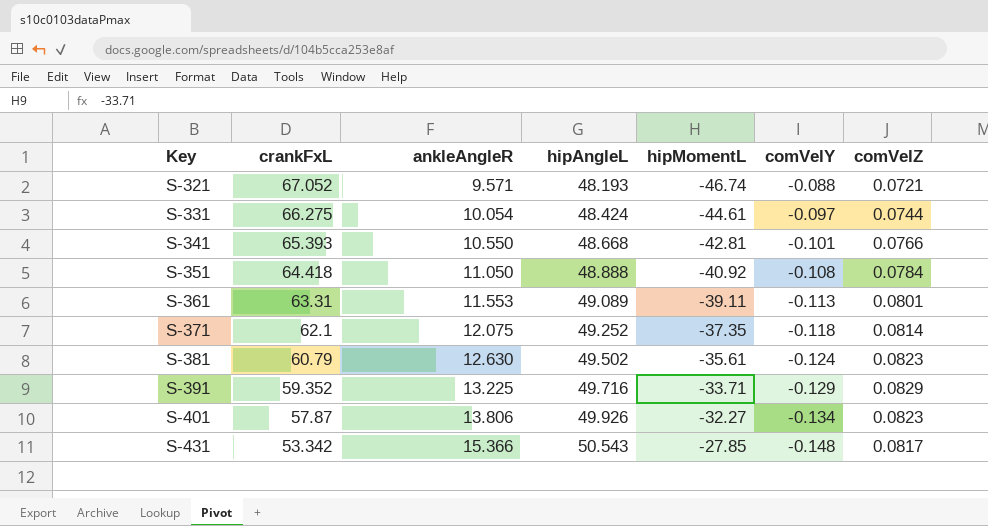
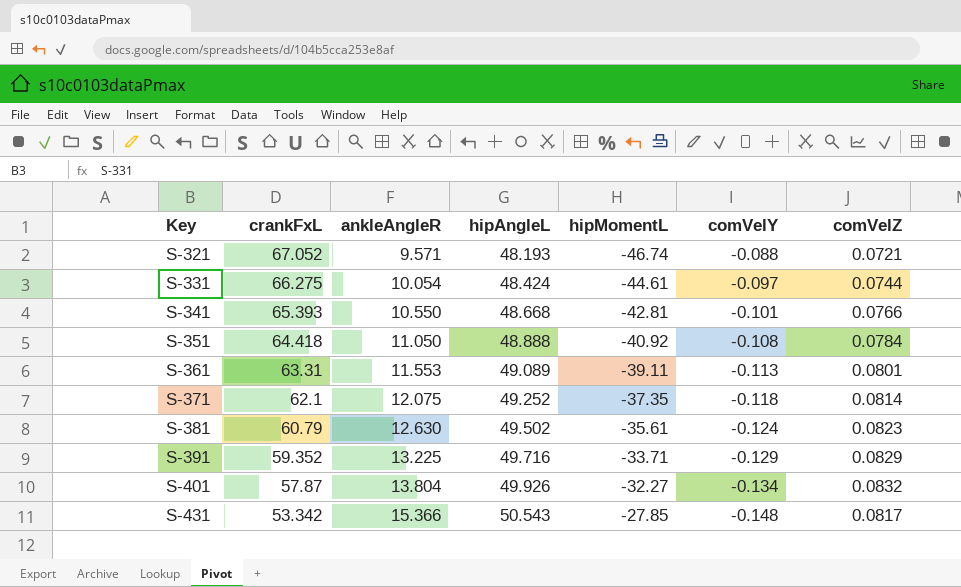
S-401 | ankleAngleR: 13.806 -> 13.804
S-401 | comVelZ: 0.0823 -> 0.0832

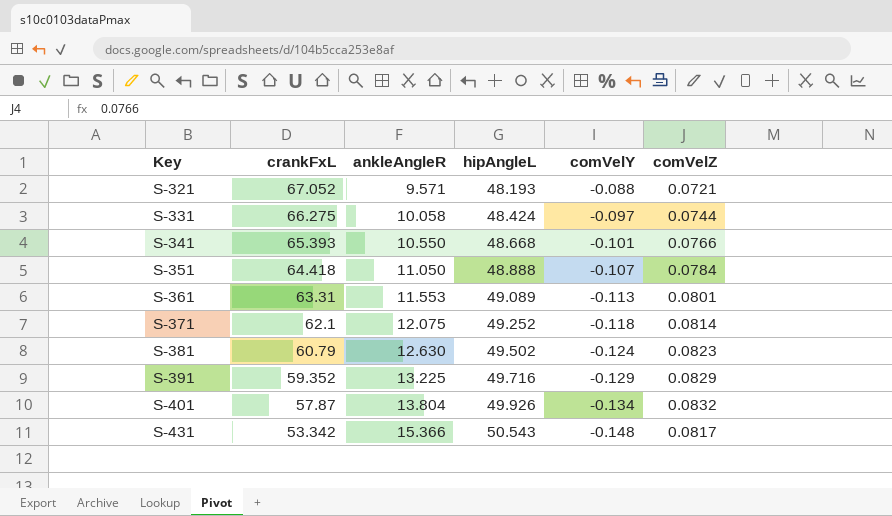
column hipMomentL | position: 5 -> none
S-331 | ankleAngleR: 10.054 -> 10.058
S-351 | comVelY: -0.108 -> -0.107

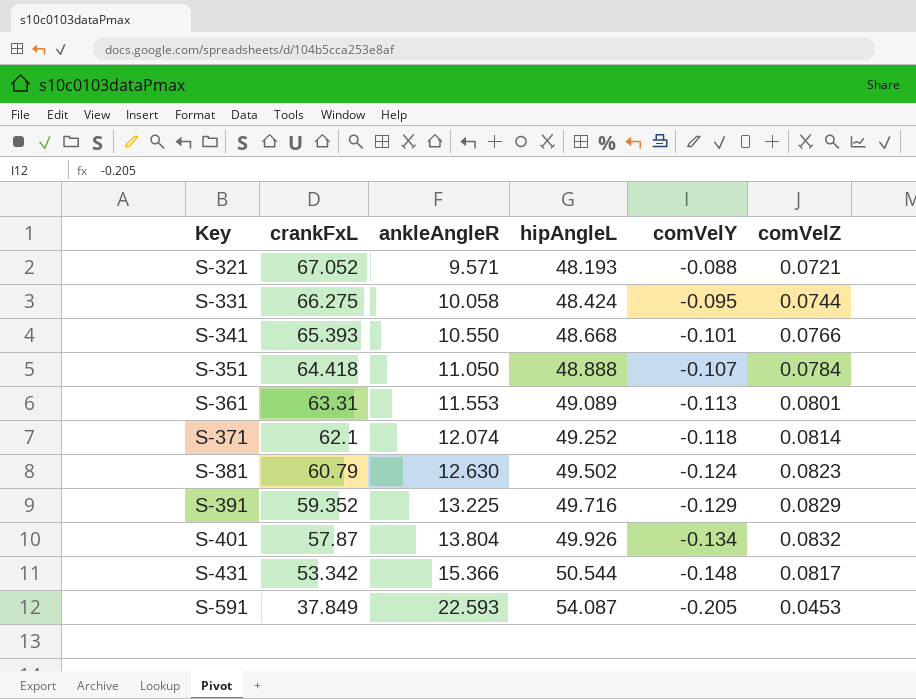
S-331 | comVelY: -0.097 -> -0.095
S-371 | ankleAngleR: 12.075 -> 12.074
S-431 | hipAngleL: 50.543 -> 50.544
row S-591: none -> 37.849 | 22.593 | 54.087 | -0.205 | 0.0453

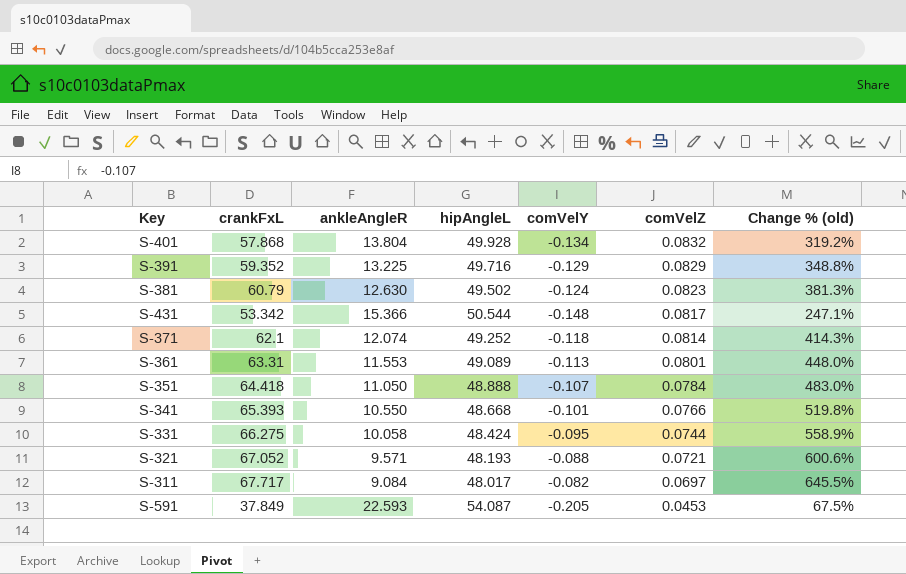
row order: Key ascending -> comVelZ descending
column Change % (old) | formula: none -> ([crankFxL] - [ankleAngleR]) / [ankleAngleR]
S-401 | crankFxL: 57.87 -> 57.868
S-401 | hipAngleL: 49.926 -> 49.928
row S-311: none -> 67.717 | 9.084 | 48.017 | -0.082 | 0.0697 | 645.5%

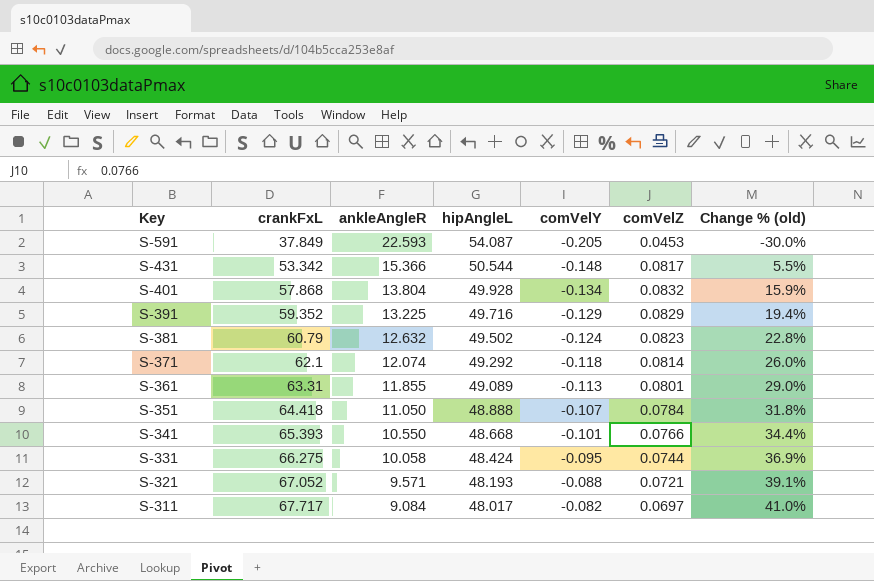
row order: comVelZ descending -> Key descending
column Change % (old) | formula: ([crankFxL] - [ankleAngleR]) / [ankleAngleR] -> ([crankFxL] - [hipAngleL]) / [hipAngleL]
S-381 | ankleAngleR: 12.630 -> 12.632
S-371 | hipAngleL: 49.252 -> 49.292
S-361 | ankleAngleR: 11.553 -> 11.855

